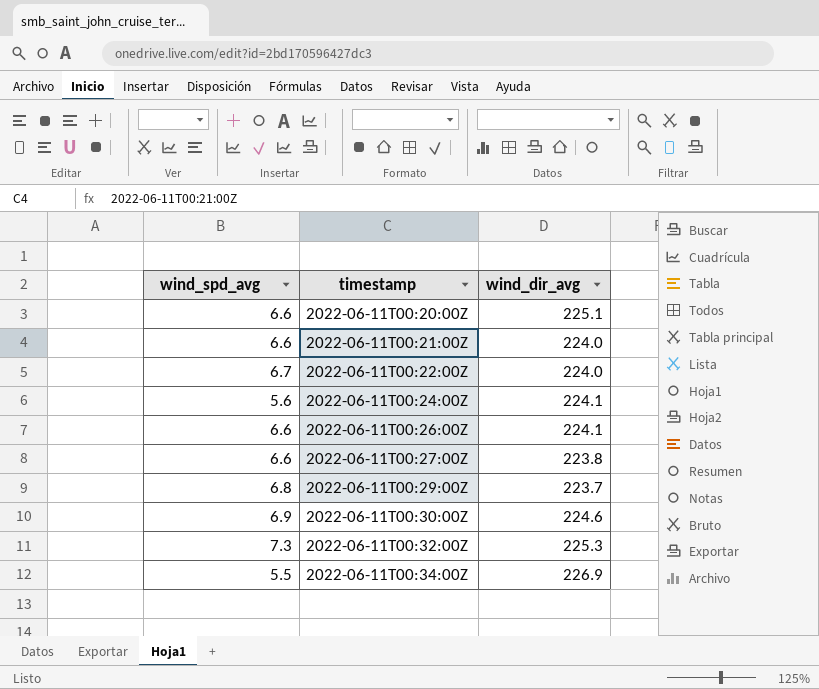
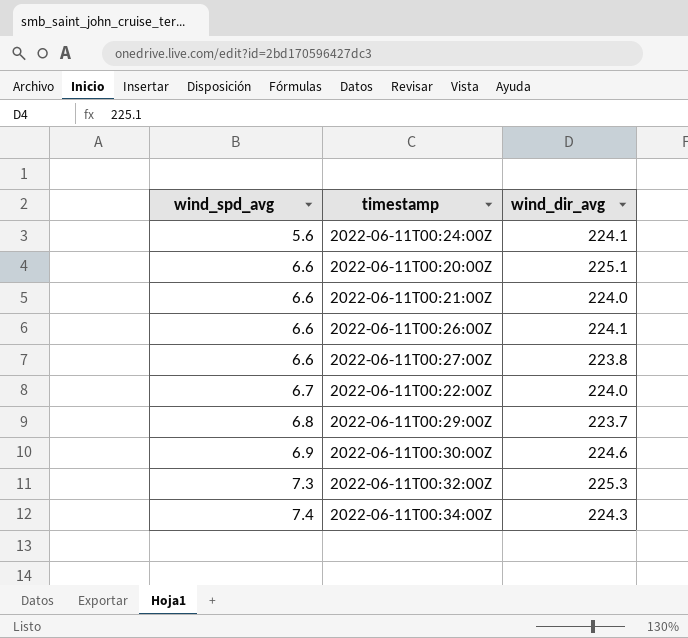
row order: timestamp ascending -> wind_spd_avg ascending
2022-06-11T00:34:00Z | wind_spd_avg: 5.5 -> 7.4
2022-06-11T00:34:00Z | wind_dir_avg: 226.9 -> 224.3

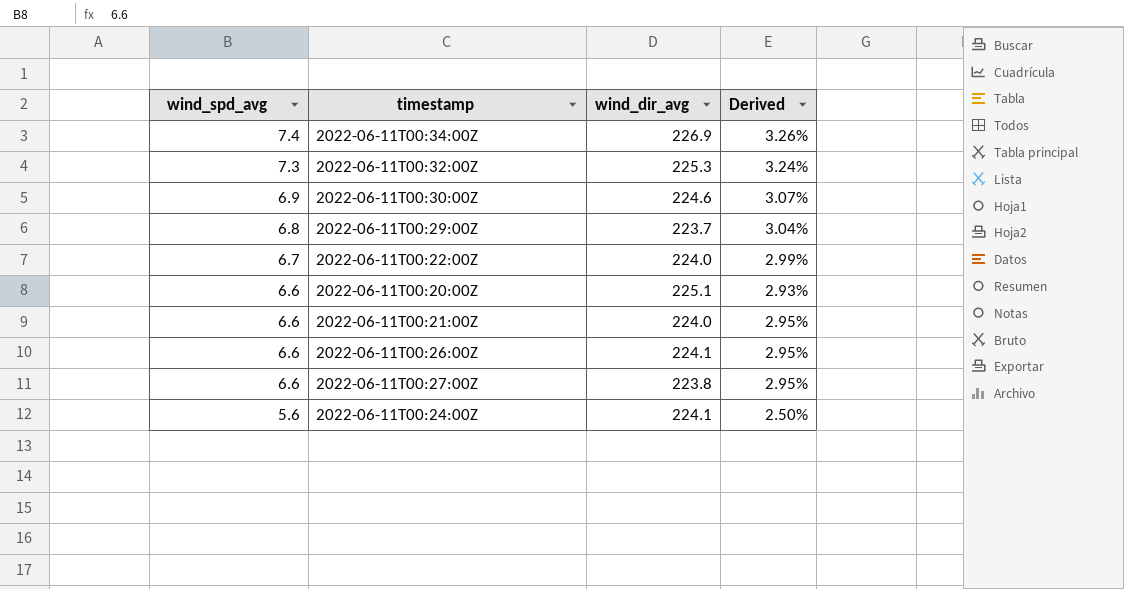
row order: wind_spd_avg ascending -> wind_spd_avg descending
column Derived | formula: none -> [wind_spd_avg] / [wind_dir_avg]
2022-06-11T00:34:00Z | wind_dir_avg: 224.3 -> 226.9

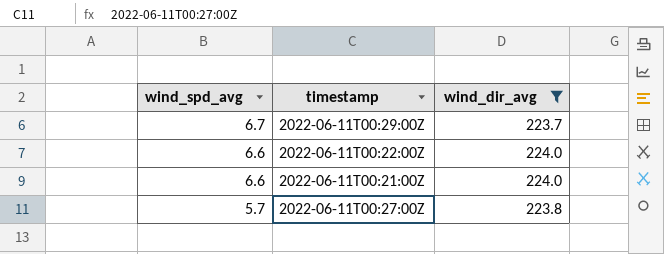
filter: none -> wind_dir_avg <= 224.0
column Derived | formula: [wind_spd_avg] / [wind_dir_avg] -> none
2022-06-11T00:29:00Z | wind_spd_avg: 6.8 -> 6.7
2022-06-11T00:22:00Z | wind_spd_avg: 6.7 -> 6.6
2022-06-11T00:27:00Z | wind_spd_avg: 6.6 -> 5.7

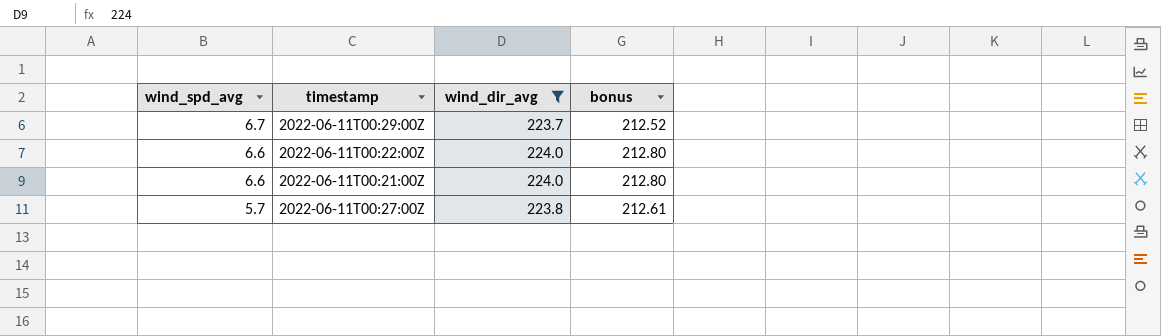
column bonus | formula: none -> [wind_dir_avg] * 0.95

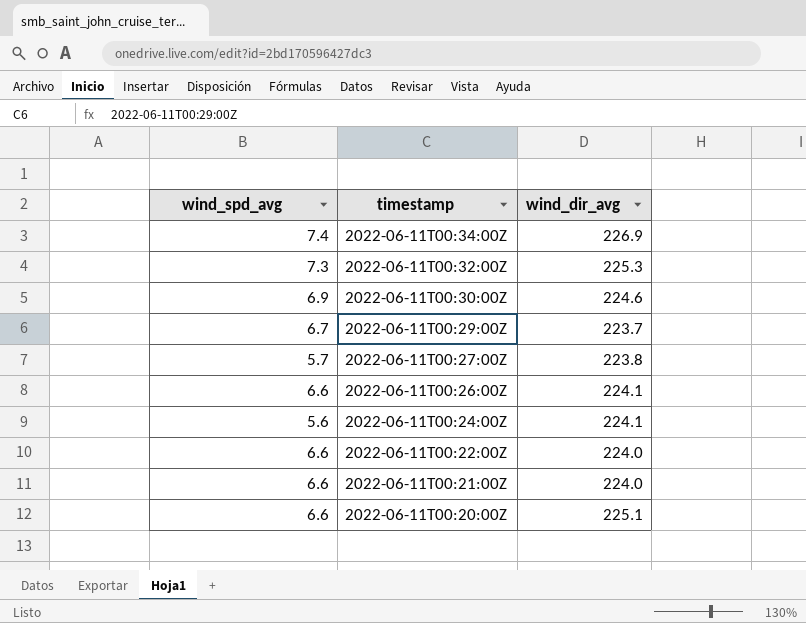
filter: wind_dir_avg <= 224.0 -> none
row order: wind_spd_avg descending -> timestamp descending
column bonus | formula: [wind_dir_avg] * 0.95 -> none

